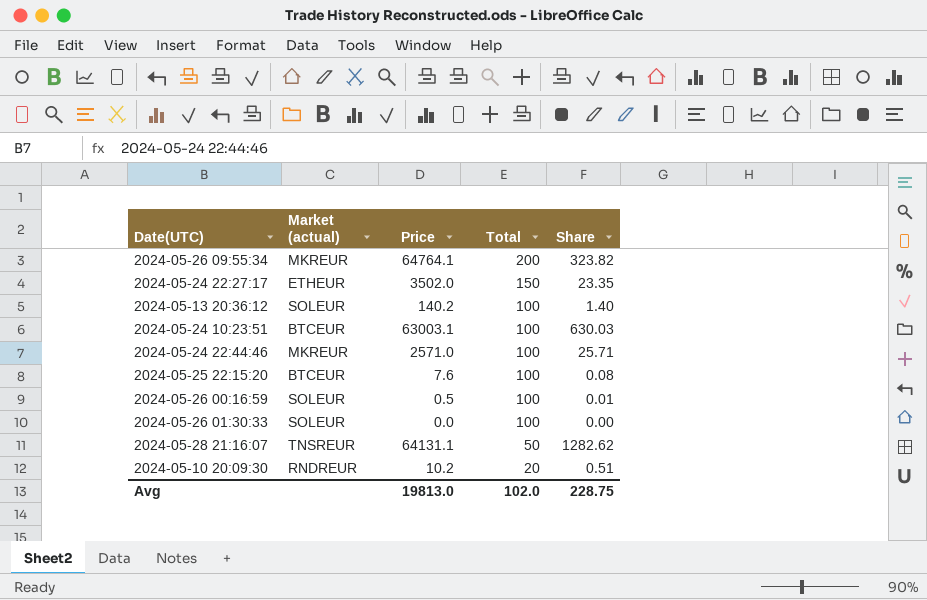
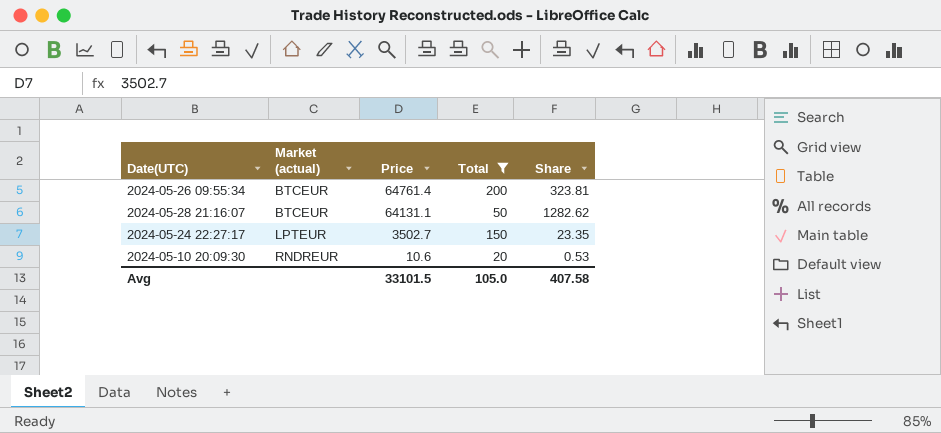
filter: none -> Total != 100
row order: Total descending -> Market (actual) ascending
2024-05-26 09:55:34 | Market (actual): MKREUR -> BTCEUR
2024-05-26 09:55:34 | Price: 64764.1 -> 64761.4
2024-05-26 09:55:34 | Share: 323.82 -> 323.81
2024-05-28 21:16:07 | Market (actual): TNSREUR -> BTCEUR
2024-05-24 22:27:17 | Market (actual): ETHEUR -> LPTEUR
2024-05-24 22:27:17 | Price: 3502.0 -> 3502.7
2024-05-10 20:09:30 | Price: 10.2 -> 10.6
2024-05-10 20:09:30 | Share: 0.51 -> 0.53
Avg | Price: 19813.0 -> 33101.5
Avg | Total: 102.0 -> 105.0
Avg | Share: 228.75 -> 407.58

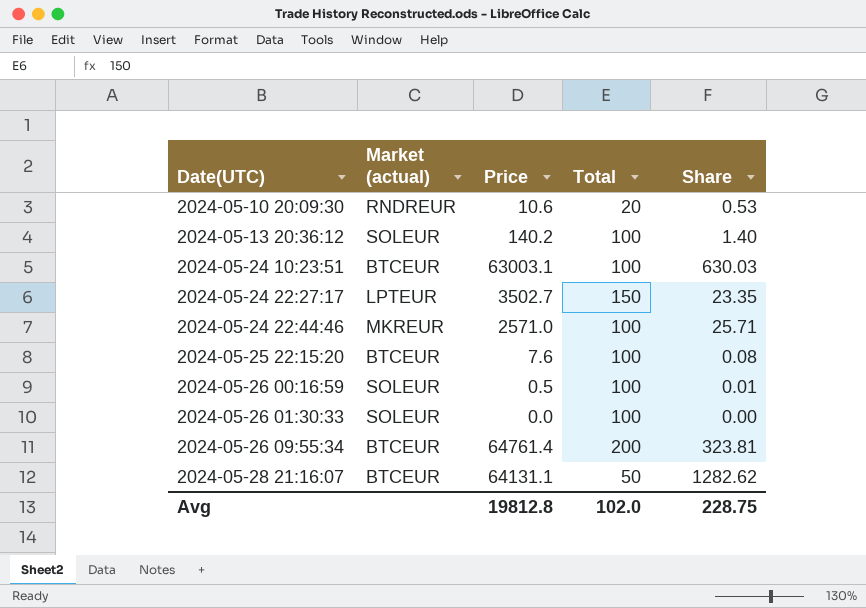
filter: Total != 100 -> none
row order: Market (actual) ascending -> Date(UTC) ascending
Avg | Price: 33101.5 -> 19812.8
Avg | Total: 105.0 -> 102.0
Avg | Share: 407.58 -> 228.75

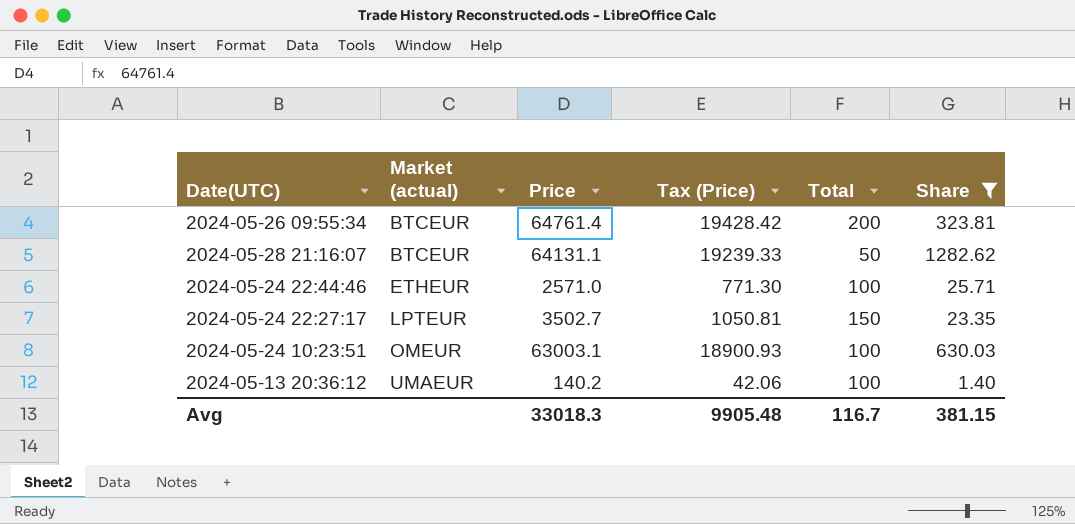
filter: none -> Share >= 1.40
row order: Date(UTC) ascending -> Market (actual) ascending
column Tax (Price) | formula: none -> [Price] * 0.3
2024-05-24 22:44:46 | Market (actual): MKREUR -> ETHEUR
2024-05-24 10:23:51 | Market (actual): BTCEUR -> OMEUR
2024-05-13 20:36:12 | Market (actual): SOLEUR -> UMAEUR
Avg | Price: 19812.8 -> 33018.3
Avg | Total: 102.0 -> 116.7
Avg | Share: 228.75 -> 381.15

